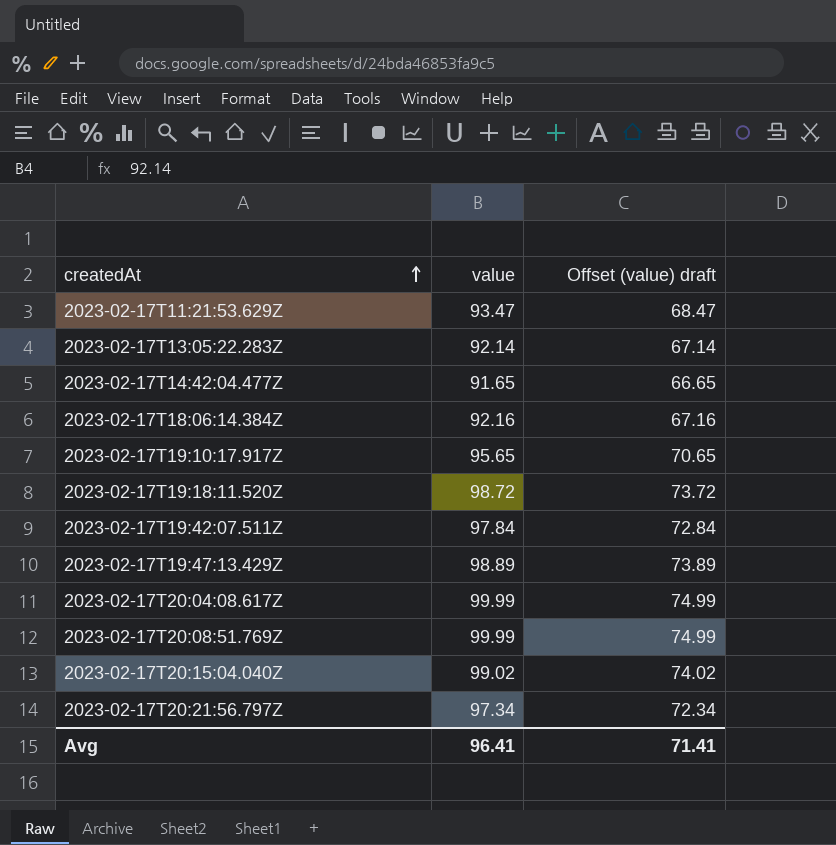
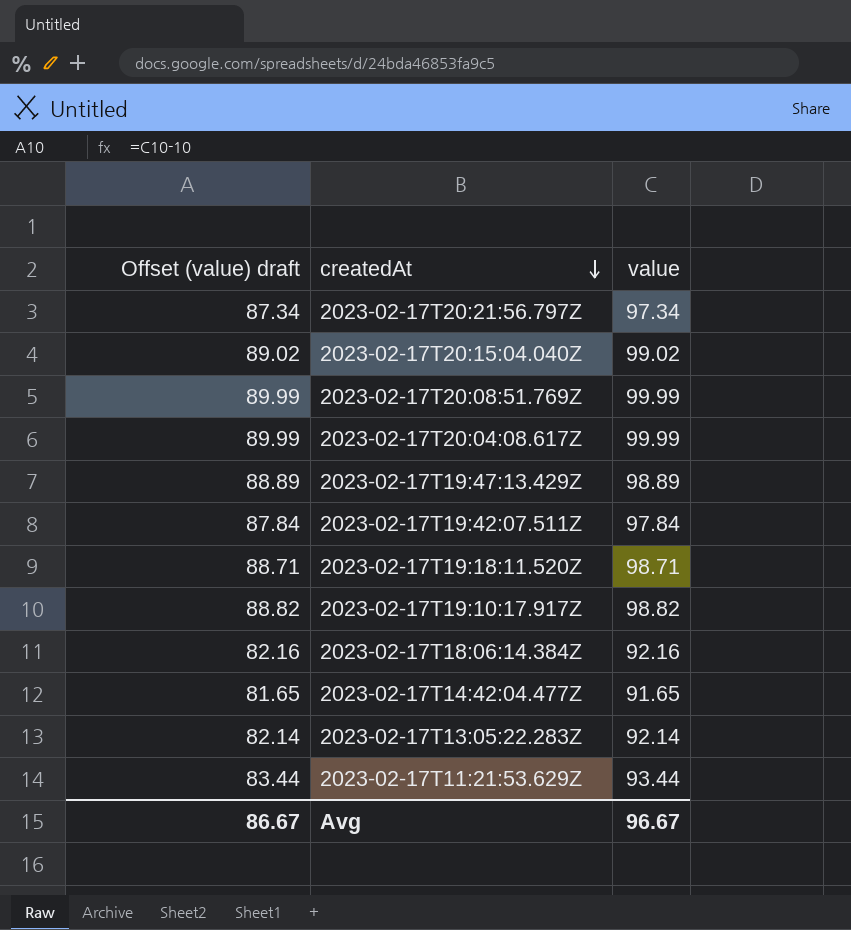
row order: createdAt ascending -> createdAt descending
column Offset (value) draft | formula: [value] - 25 -> [value] - 10
column Offset (value) draft | position: 3 -> 1
2023-02-17T19:18:11.520Z | value: 98.72 -> 98.71
2023-02-17T19:10:17.917Z | value: 95.65 -> 98.82
2023-02-17T11:21:53.629Z | value: 93.47 -> 93.44
Avg | Offset (value) draft: 71.41 -> 86.67
Avg | value: 96.41 -> 96.67

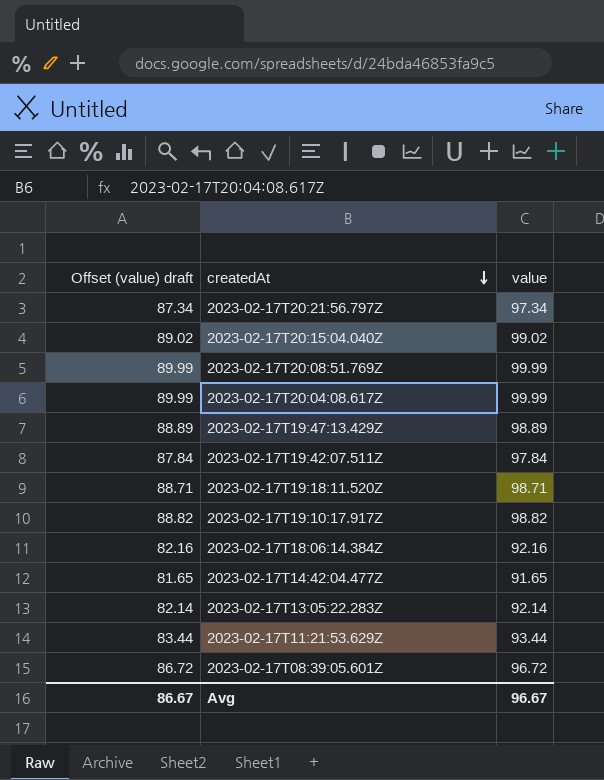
row 2023-02-17T08:39:05.601Z: none -> 86.72 | 96.72

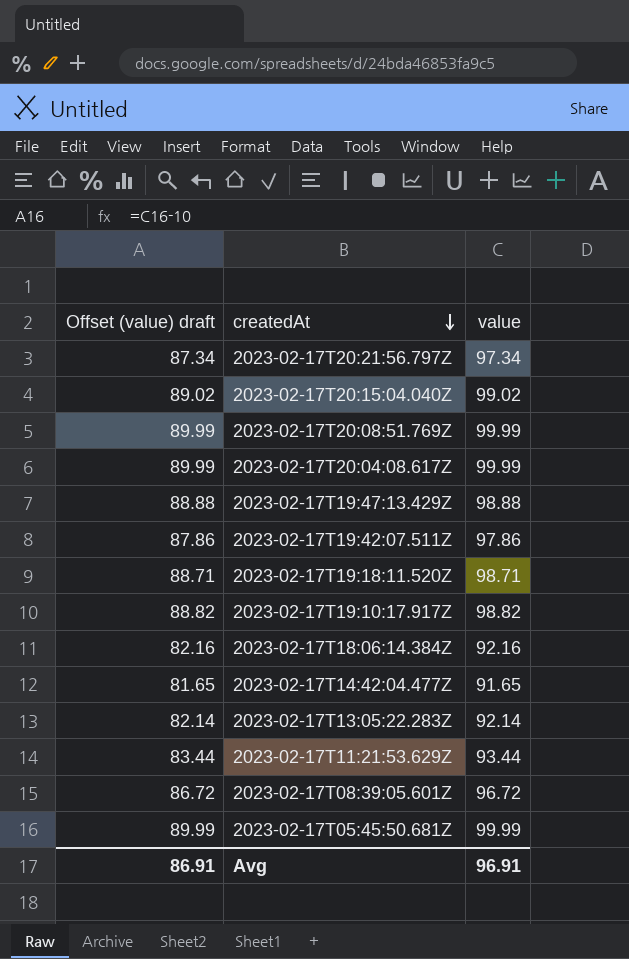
2023-02-17T19:47:13.429Z | Offset (value) draft: 88.89 -> 88.88
2023-02-17T19:47:13.429Z | value: 98.89 -> 98.88
2023-02-17T19:42:07.511Z | Offset (value) draft: 87.84 -> 87.86
2023-02-17T19:42:07.511Z | value: 97.84 -> 97.86
row 2023-02-17T05:45:50.681Z: none -> 89.99 | 99.99
Avg | Offset (value) draft: 86.67 -> 86.91
Avg | value: 96.67 -> 96.91

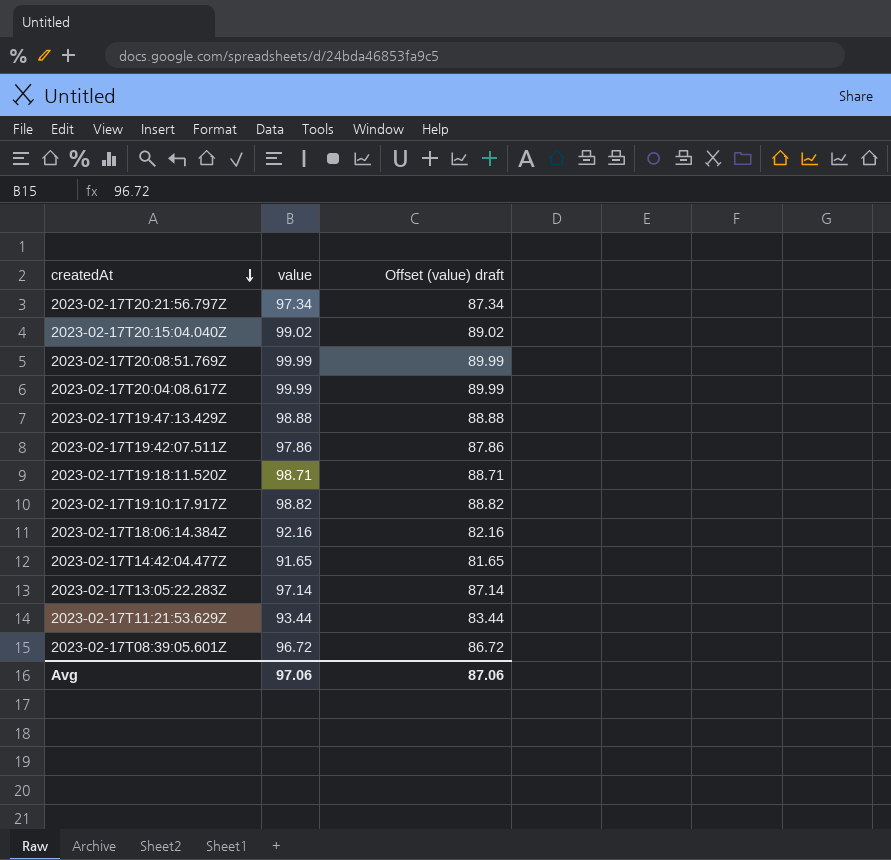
column Offset (value) draft | position: 1 -> 3
row 2023-02-17T05:45:50.681Z: 89.99 | 99.99 -> none
2023-02-17T13:05:22.283Z | value: 92.14 -> 97.14
2023-02-17T13:05:22.283Z | Offset (value) draft: 82.14 -> 87.14
Avg | value: 96.91 -> 97.06
Avg | Offset (value) draft: 86.91 -> 87.06

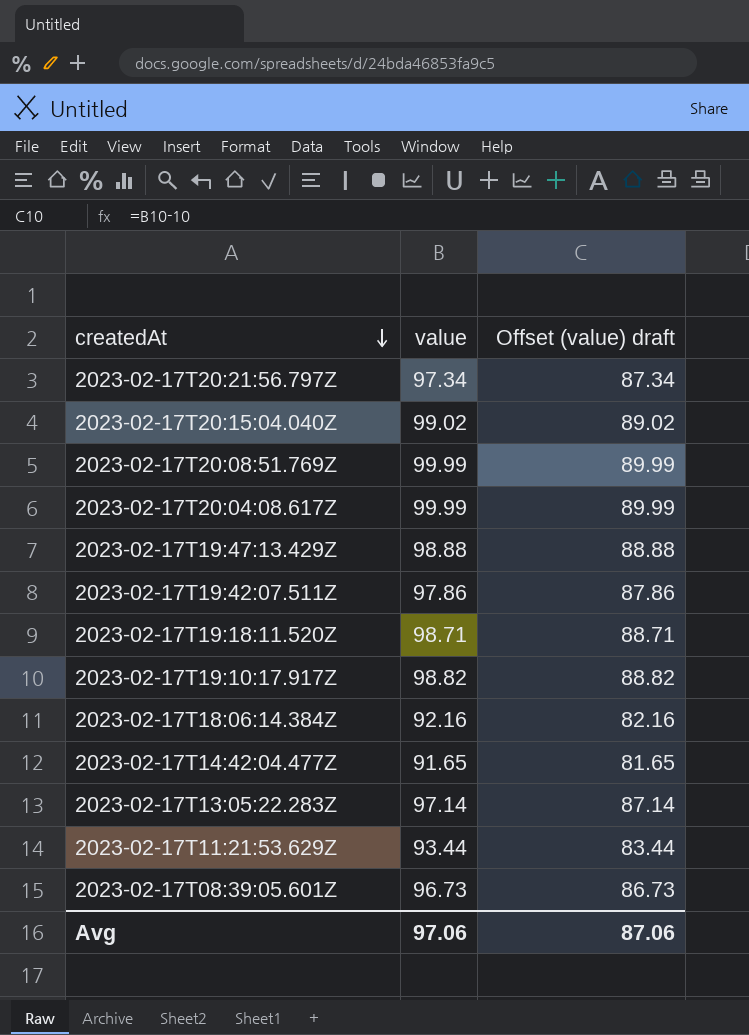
2023-02-17T08:39:05.601Z | value: 96.72 -> 96.73
2023-02-17T08:39:05.601Z | Offset (value) draft: 86.72 -> 86.73

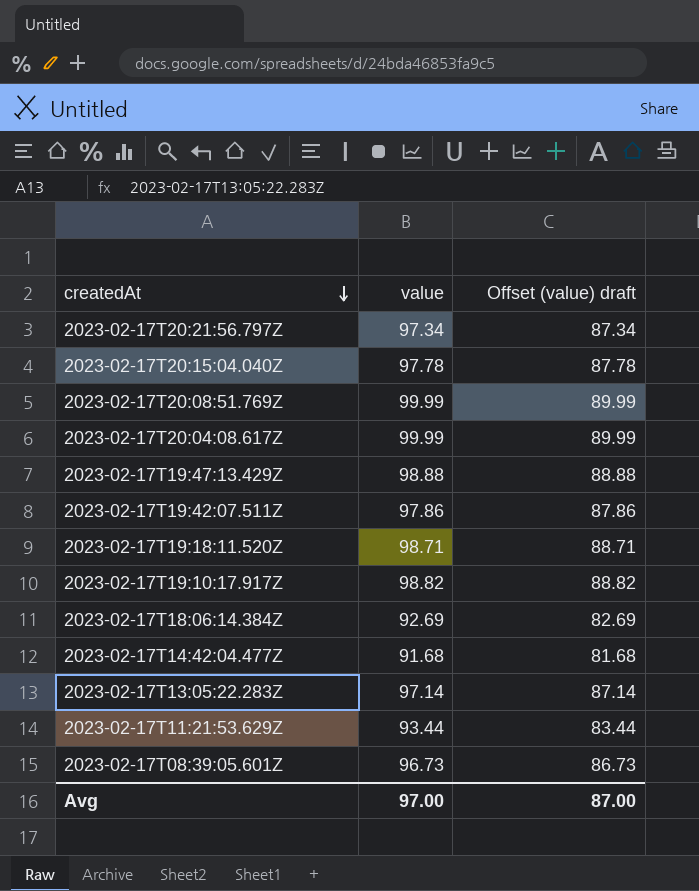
2023-02-17T20:15:04.040Z | value: 99.02 -> 97.78
2023-02-17T20:15:04.040Z | Offset (value) draft: 89.02 -> 87.78
2023-02-17T18:06:14.384Z | value: 92.16 -> 92.69
2023-02-17T18:06:14.384Z | Offset (value) draft: 82.16 -> 82.69
2023-02-17T14:42:04.477Z | value: 91.65 -> 91.68
2023-02-17T14:42:04.477Z | Offset (value) draft: 81.65 -> 81.68
Avg | value: 97.06 -> 97.00
Avg | Offset (value) draft: 87.06 -> 87.00

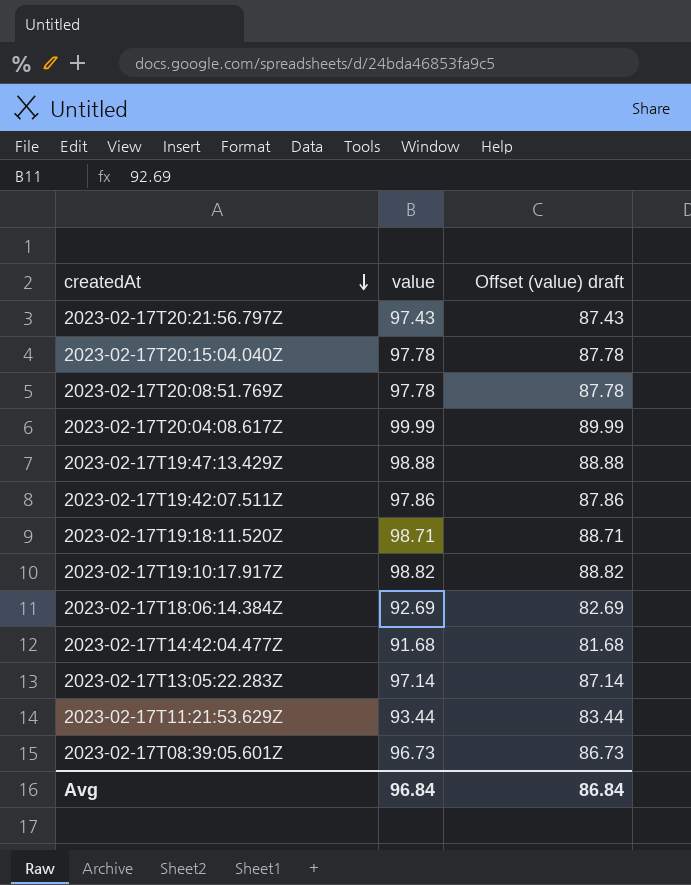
2023-02-17T20:21:56.797Z | value: 97.34 -> 97.43
2023-02-17T20:21:56.797Z | Offset (value) draft: 87.34 -> 87.43
2023-02-17T20:08:51.769Z | value: 99.99 -> 97.78
2023-02-17T20:08:51.769Z | Offset (value) draft: 89.99 -> 87.78
Avg | value: 97.00 -> 96.84
Avg | Offset (value) draft: 87.00 -> 86.84

